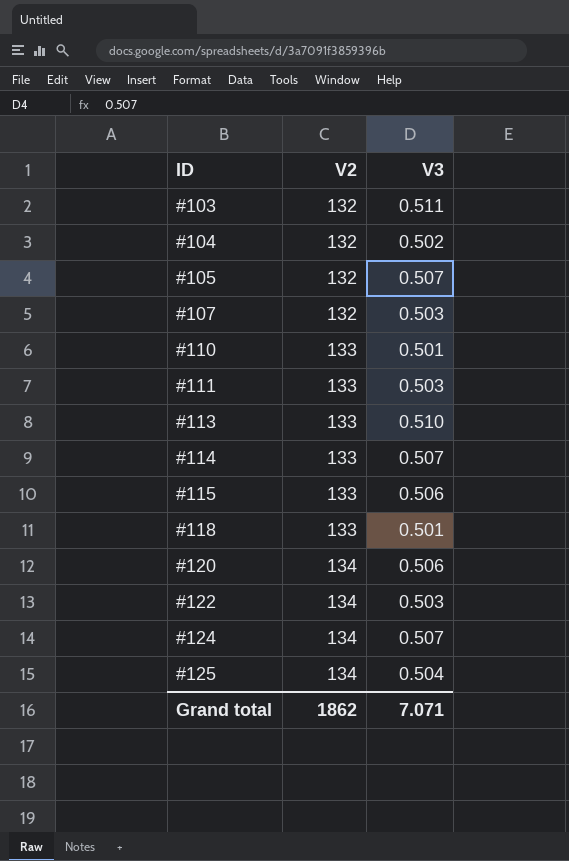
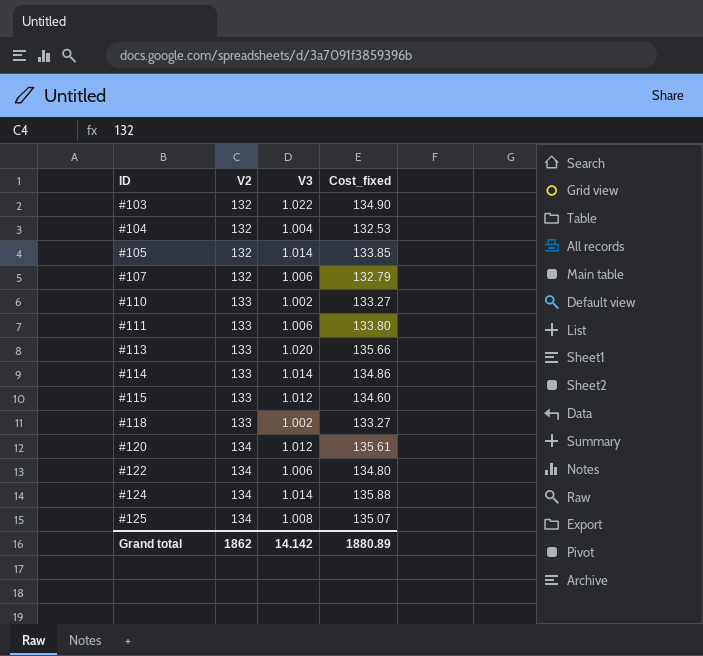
column Cost_fixed | formula: none -> [V2] * [V3]
#103 | V3: 0.511 -> 1.022
#104 | V3: 0.502 -> 1.004
#105 | V3: 0.507 -> 1.014
#107 | V3: 0.503 -> 1.006
#110 | V3: 0.501 -> 1.002
#111 | V3: 0.503 -> 1.006
#113 | V3: 0.510 -> 1.020
#114 | V3: 0.507 -> 1.014
#115 | V3: 0.506 -> 1.012
#118 | V3: 0.501 -> 1.002
#120 | V3: 0.506 -> 1.012
#122 | V3: 0.503 -> 1.006
#124 | V3: 0.507 -> 1.014
#125 | V3: 0.504 -> 1.008
Grand total | V3: 7.071 -> 14.142

